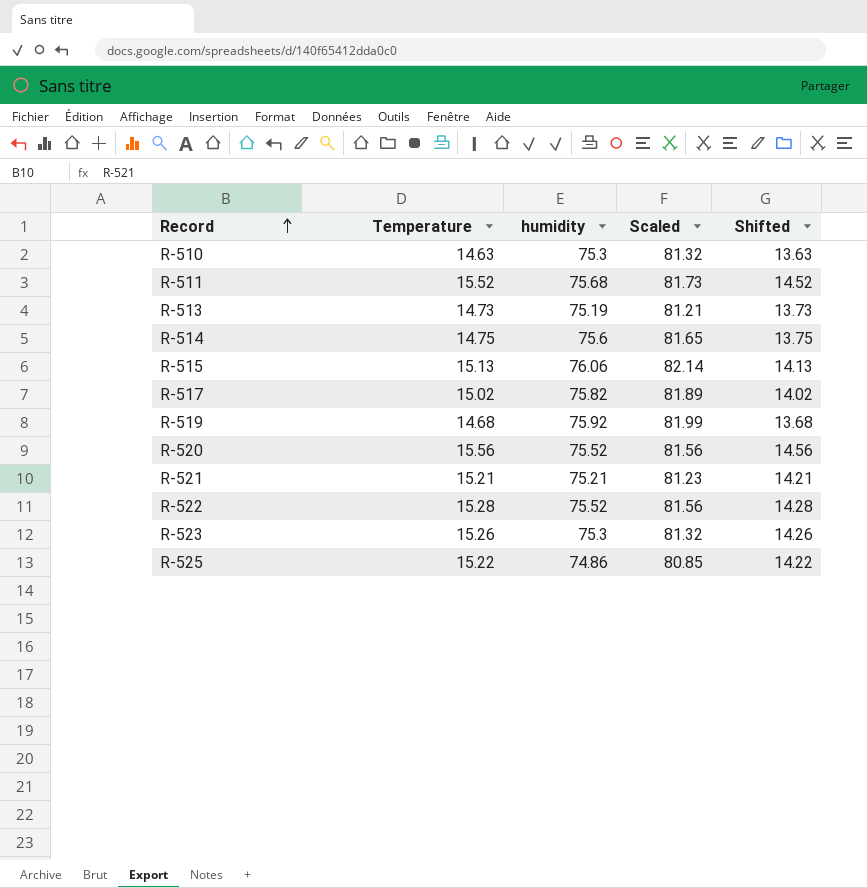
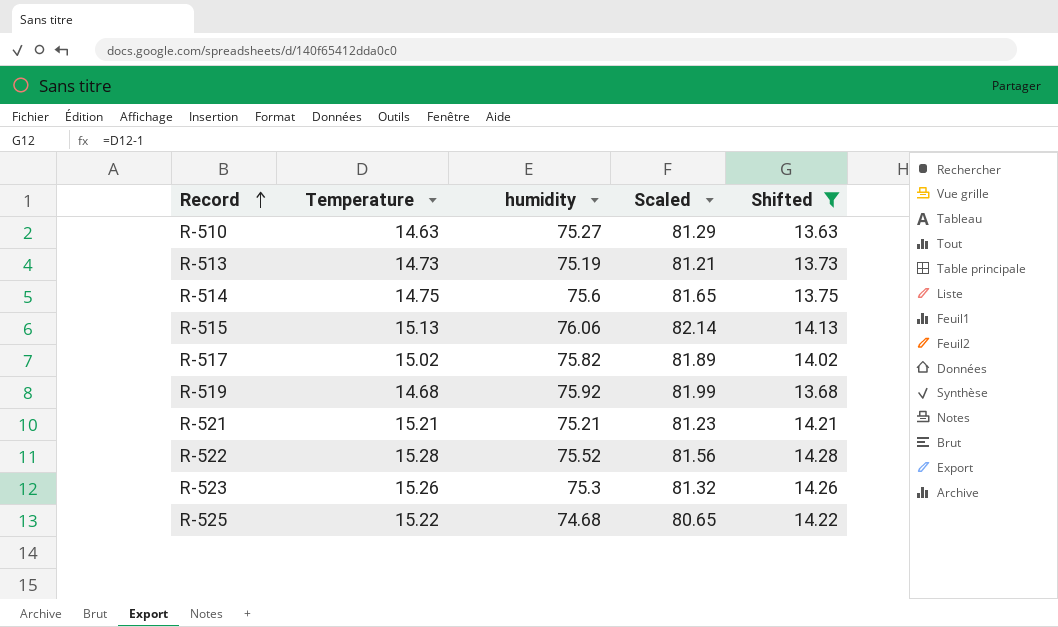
filter: none -> Shifted <= 14.28
R-510 | humidity: 75.3 -> 75.27
R-510 | Scaled: 81.32 -> 81.29
R-525 | humidity: 74.86 -> 74.68
R-525 | Scaled: 80.85 -> 80.65

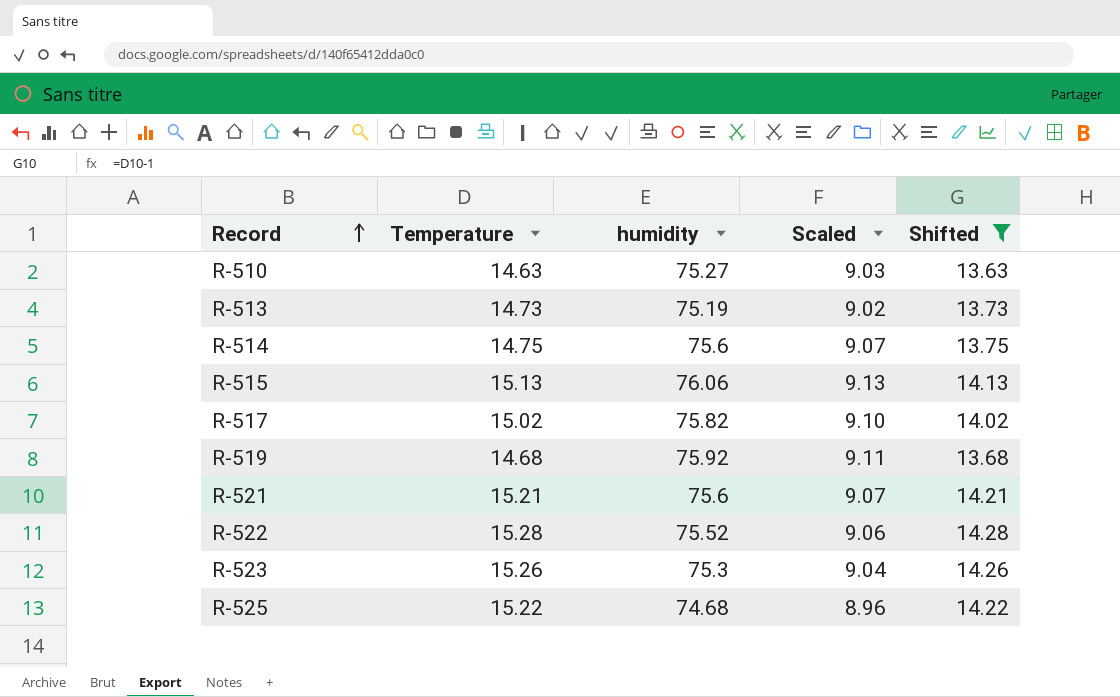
column Scaled | formula: [humidity] * 1.08 -> [humidity] * 0.12
R-521 | humidity: 75.21 -> 75.6

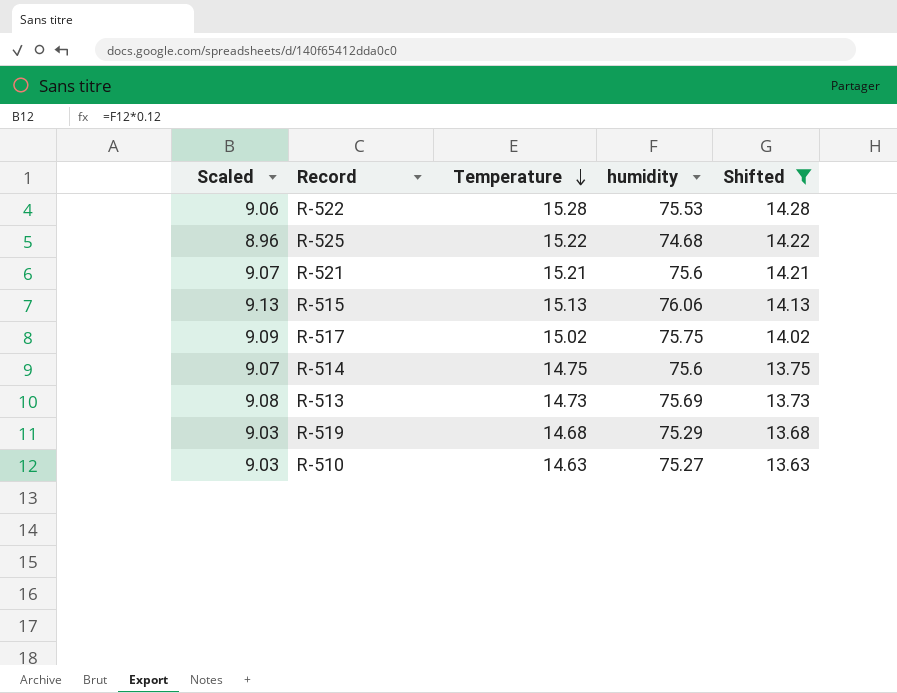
row order: Record ascending -> Temperature descending
column Scaled | position: 4 -> 1
row R-523: 15.26 | 75.3 | 9.04 | 14.26 -> none
R-522 | humidity: 75.52 -> 75.53
R-517 | Scaled: 9.10 -> 9.09
R-517 | humidity: 75.82 -> 75.75
R-513 | Scaled: 9.02 -> 9.08
R-513 | humidity: 75.19 -> 75.69
R-519 | Scaled: 9.11 -> 9.03
R-519 | humidity: 75.92 -> 75.29

